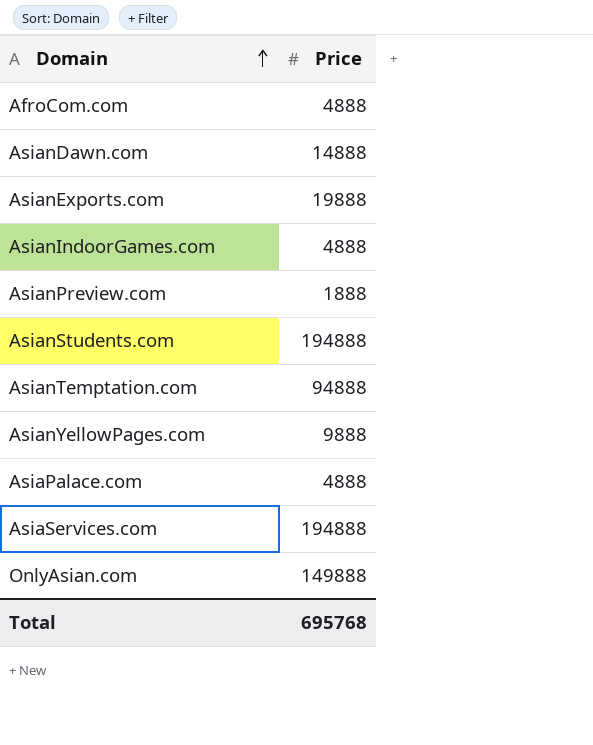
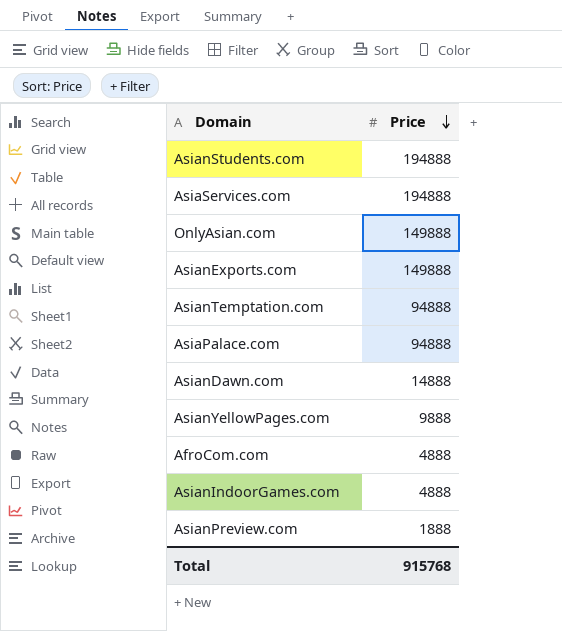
row order: Domain ascending -> Price descending
AsianExports.com | Price: 19888 -> 149888
AsiaPalace.com | Price: 4888 -> 94888
Total | Price: 695768 -> 915768

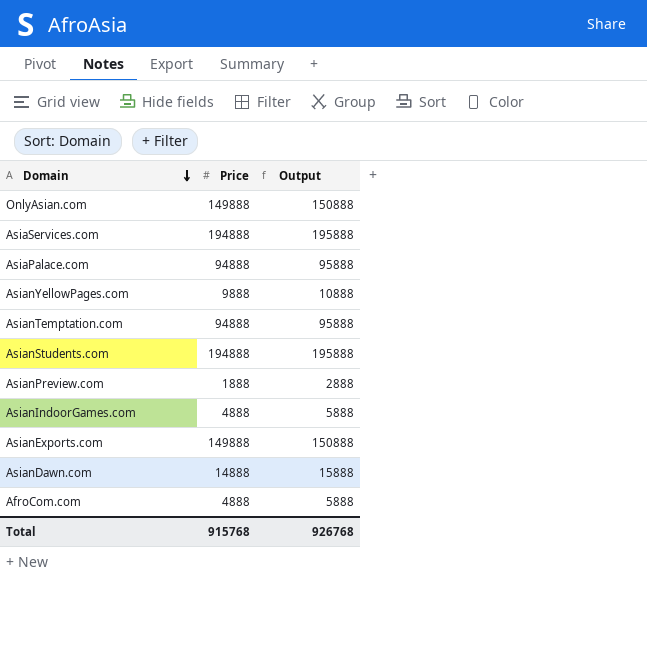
row order: Price descending -> Domain descending
column Output | formula: none -> [Price] + 1000

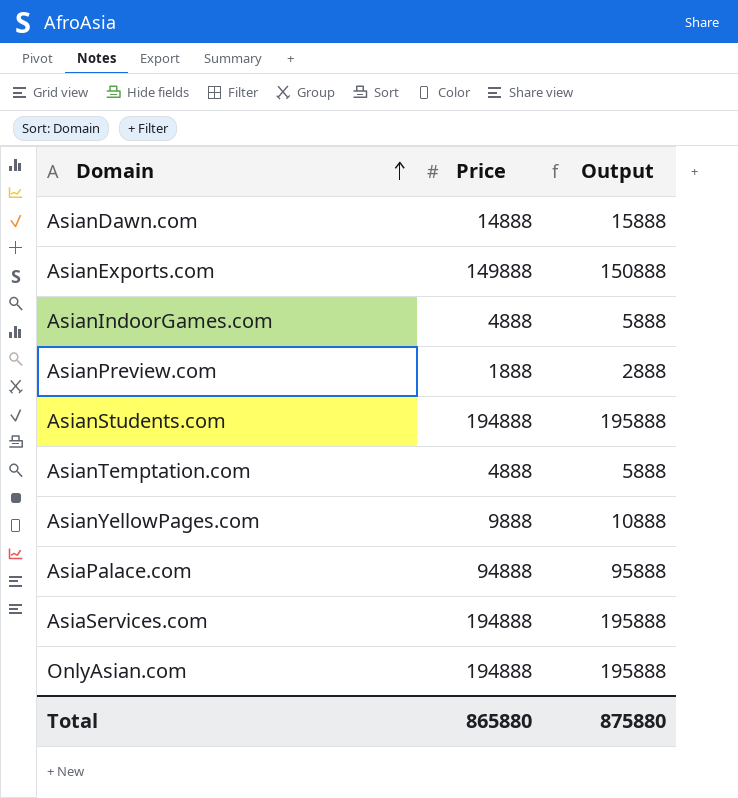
row order: Domain descending -> Domain ascending
row AfroCom.com: 4888 | 5888 -> none
AsianTemptation.com | Price: 94888 -> 4888
AsianTemptation.com | Output: 95888 -> 5888
OnlyAsian.com | Price: 149888 -> 194888
OnlyAsian.com | Output: 150888 -> 195888
Total | Price: 915768 -> 865880
Total | Output: 926768 -> 875880

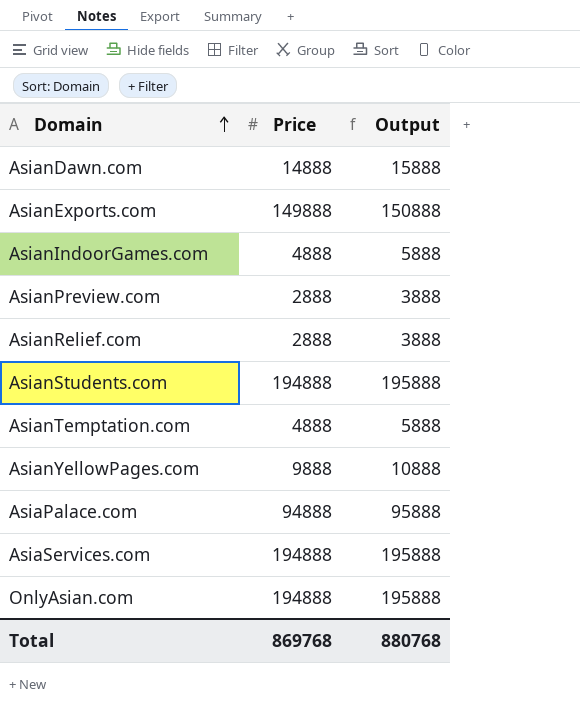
AsianPreview.com | Price: 1888 -> 2888
AsianPreview.com | Output: 2888 -> 3888
row AsianRelief.com: none -> 2888 | 3888
Total | Price: 865880 -> 869768
Total | Output: 875880 -> 880768

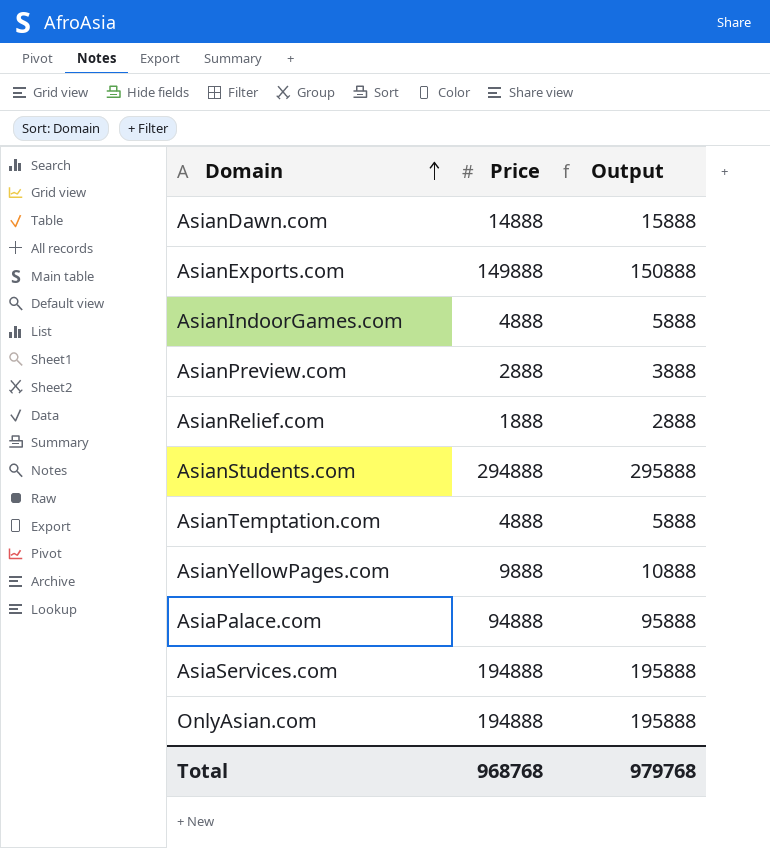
AsianRelief.com | Price: 2888 -> 1888
AsianRelief.com | Output: 3888 -> 2888
AsianStudents.com | Price: 194888 -> 294888
AsianStudents.com | Output: 195888 -> 295888
Total | Price: 869768 -> 968768
Total | Output: 880768 -> 979768

